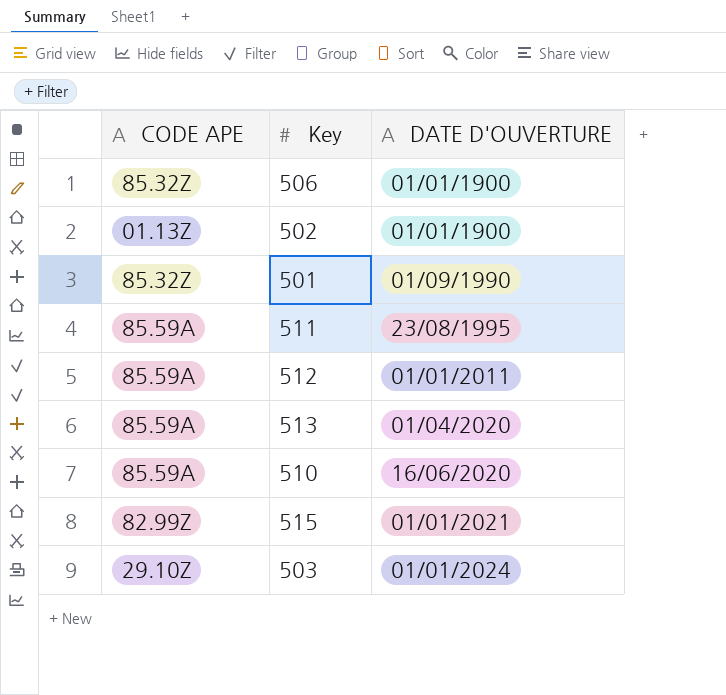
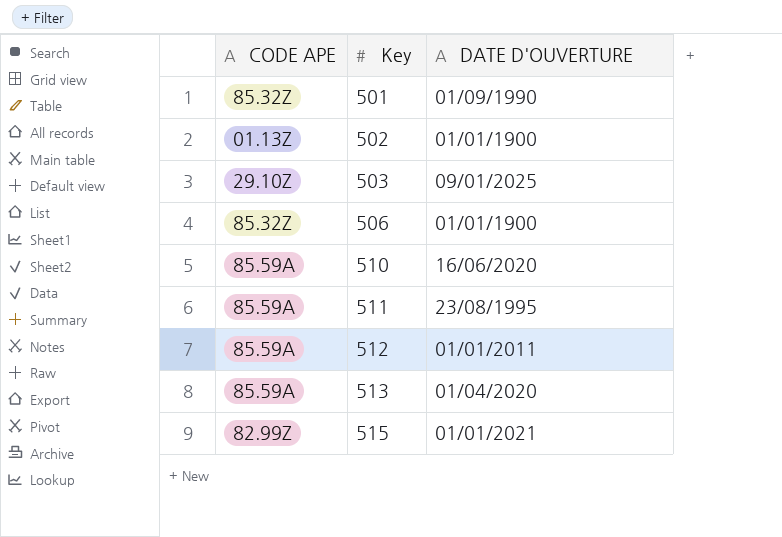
row order: DATE D'OUVERTURE ascending -> Key ascending
503 | DATE D'OUVERTURE: 01/01/2024 -> 09/01/2025

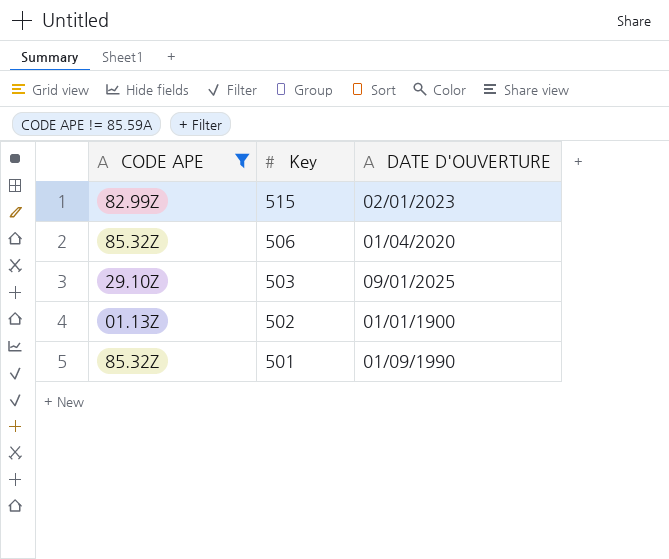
filter: none -> CODE APE != 85.59A
row order: Key ascending -> Key descending
515 | DATE D'OUVERTURE: 01/01/2021 -> 02/01/2023
506 | DATE D'OUVERTURE: 01/01/1900 -> 01/04/2020

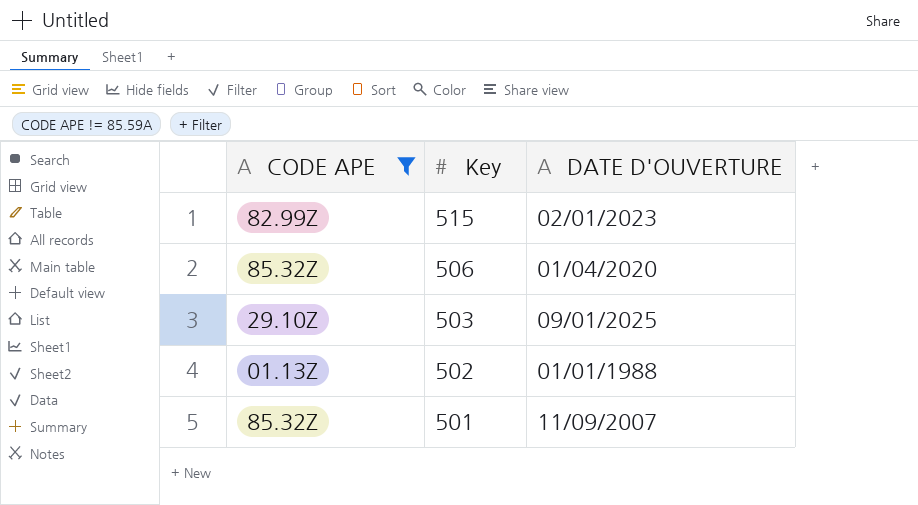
502 | DATE D'OUVERTURE: 01/01/1900 -> 01/01/1988
501 | DATE D'OUVERTURE: 01/09/1990 -> 11/09/2007

